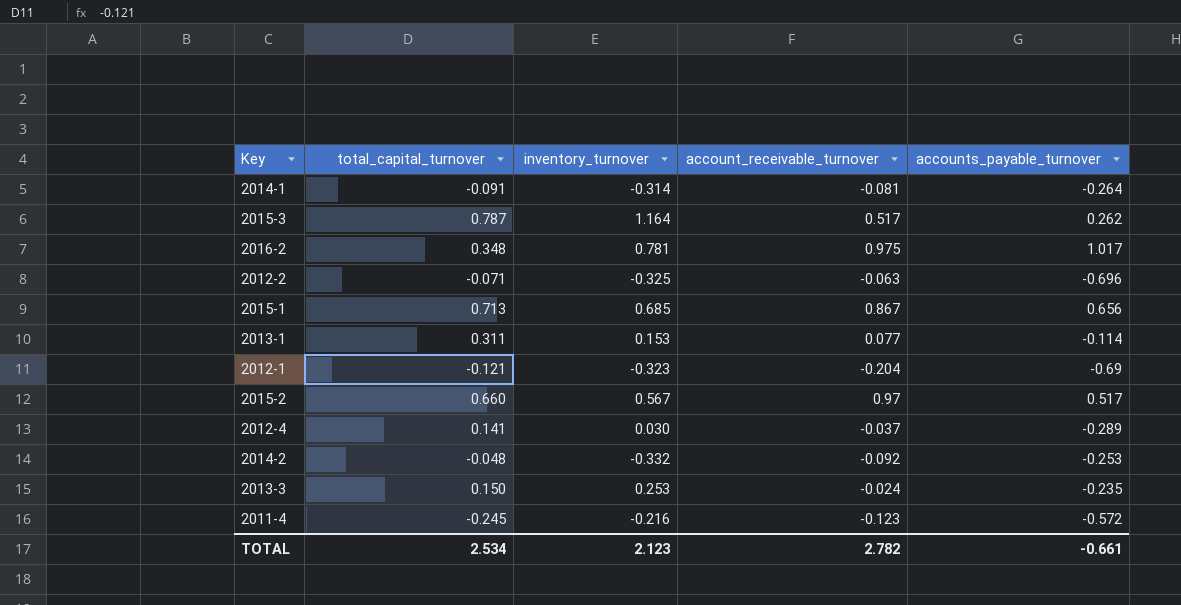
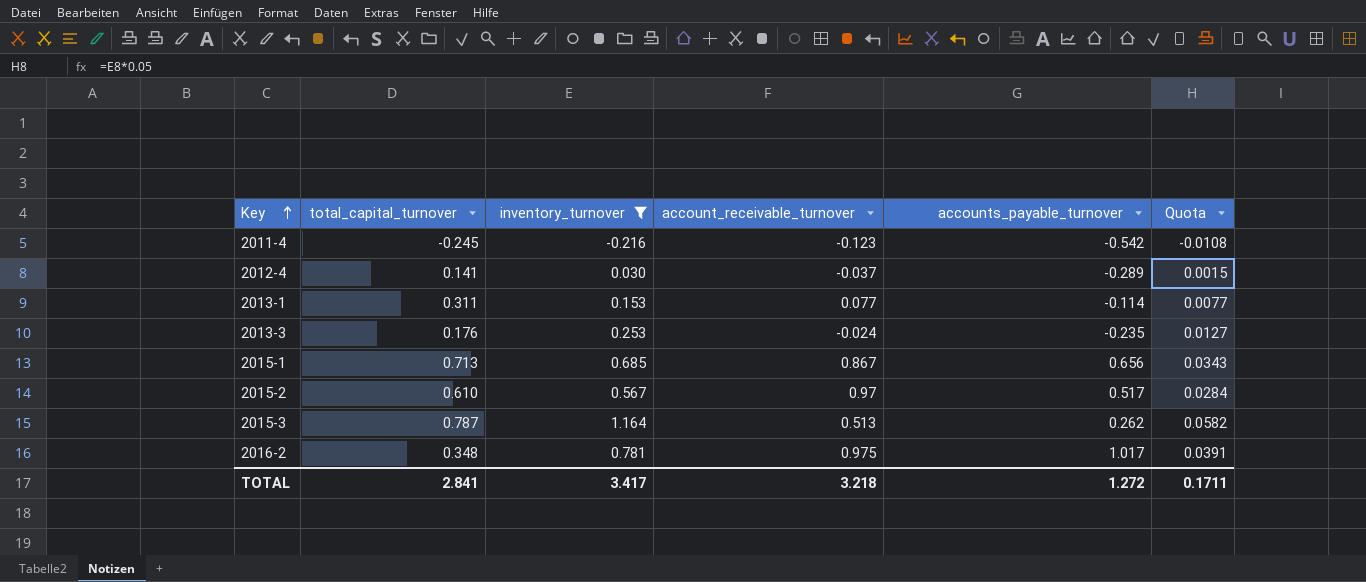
filter: none -> inventory_turnover >= -0.216
row order: none -> Key ascending
column Quota | formula: none -> [inventory_turnover] * 0.05
2011-4 | accounts_payable_turnover: -0.572 -> -0.542
2013-3 | total_capital_turnover: 0.150 -> 0.176
2015-2 | total_capital_turnover: 0.660 -> 0.610
2015-3 | account_receivable_turnover: 0.517 -> 0.513
TOTAL | total_capital_turnover: 2.534 -> 2.841
TOTAL | inventory_turnover: 2.123 -> 3.417
TOTAL | account_receivable_turnover: 2.782 -> 3.218
TOTAL | accounts_payable_turnover: -0.661 -> 1.272

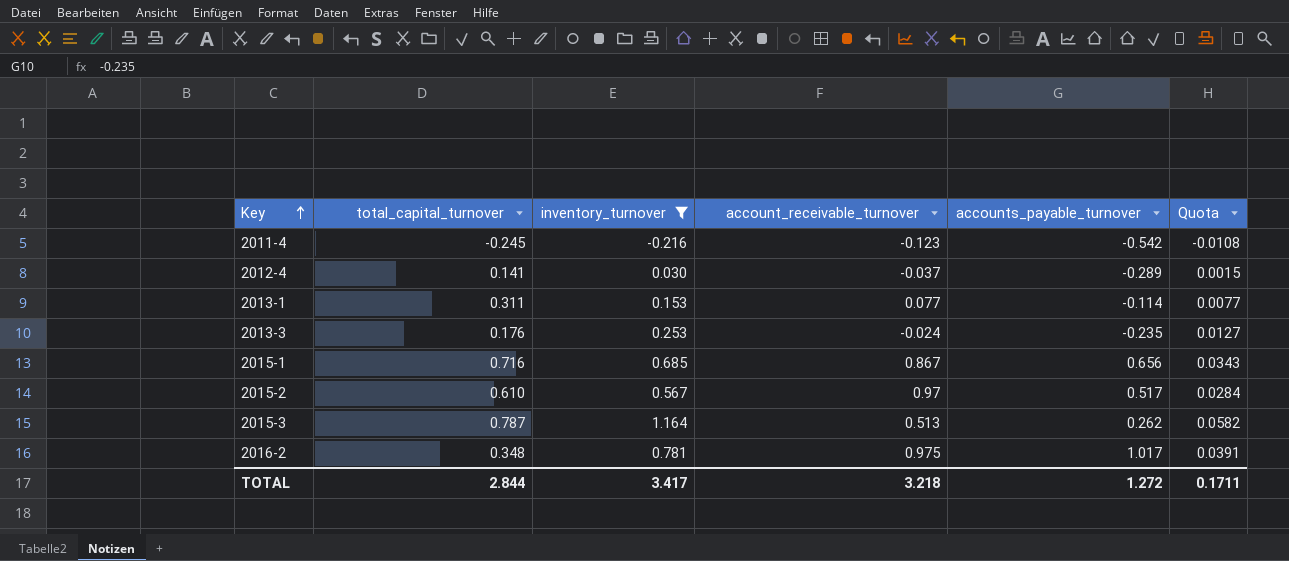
2015-1 | total_capital_turnover: 0.713 -> 0.716
TOTAL | total_capital_turnover: 2.841 -> 2.844

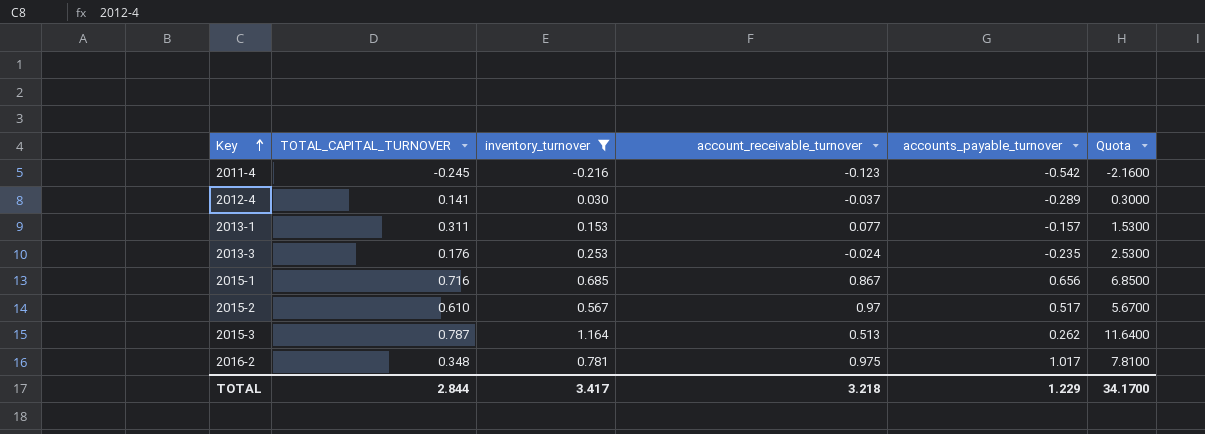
column name: total_capital_turnover -> TOTAL_CAPITAL_TURNOVER
column Quota | formula: [inventory_turnover] * 0.05 -> [inventory_turnover] * 10
2013-1 | accounts_payable_turnover: -0.114 -> -0.157
TOTAL | accounts_payable_turnover: 1.272 -> 1.229
TOTAL | Quota: 0.1711 -> 34.1700

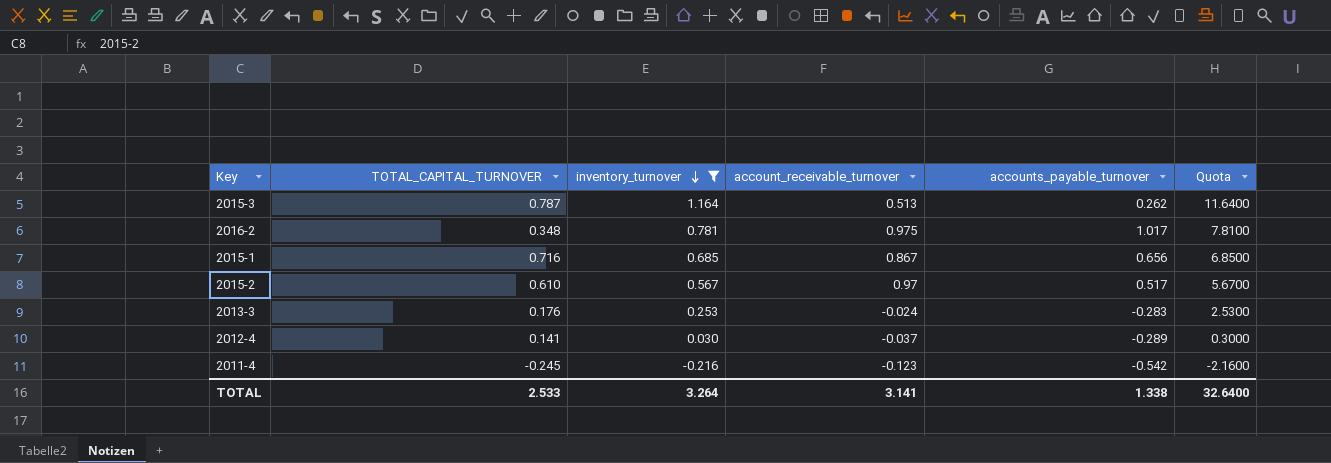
row order: Key ascending -> inventory_turnover descending
row 2013-1: 0.311 | 0.153 | 0.077 | -0.157 | 1.5300 -> none
2013-3 | accounts_payable_turnover: -0.235 -> -0.283
TOTAL | TOTAL_CAPITAL_TURNOVER: 2.844 -> 2.533
TOTAL | inventory_turnover: 3.417 -> 3.264
TOTAL | account_receivable_turnover: 3.218 -> 3.141
TOTAL | accounts_payable_turnover: 1.229 -> 1.338
TOTAL | Quota: 34.1700 -> 32.6400

